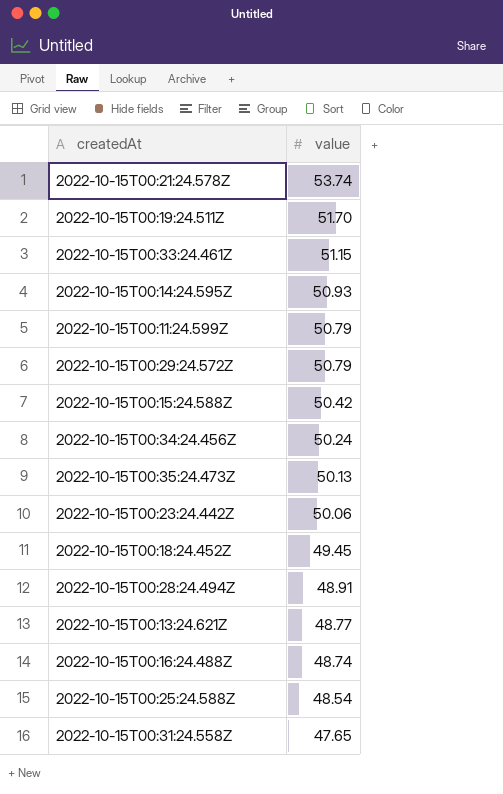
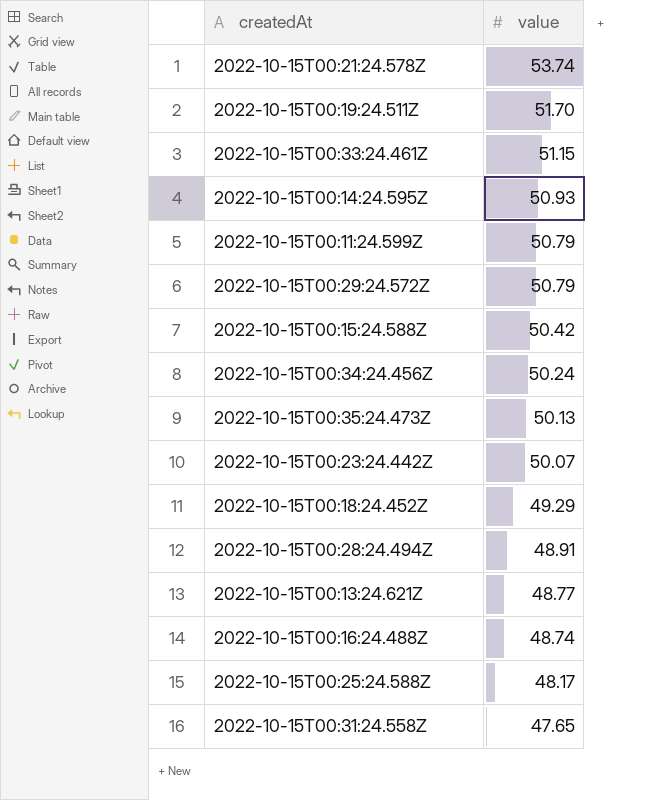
2022-10-15T00:23:24.442Z | value: 50.06 -> 50.07
2022-10-15T00:18:24.452Z | value: 49.45 -> 49.29
2022-10-15T00:25:24.588Z | value: 48.54 -> 48.17

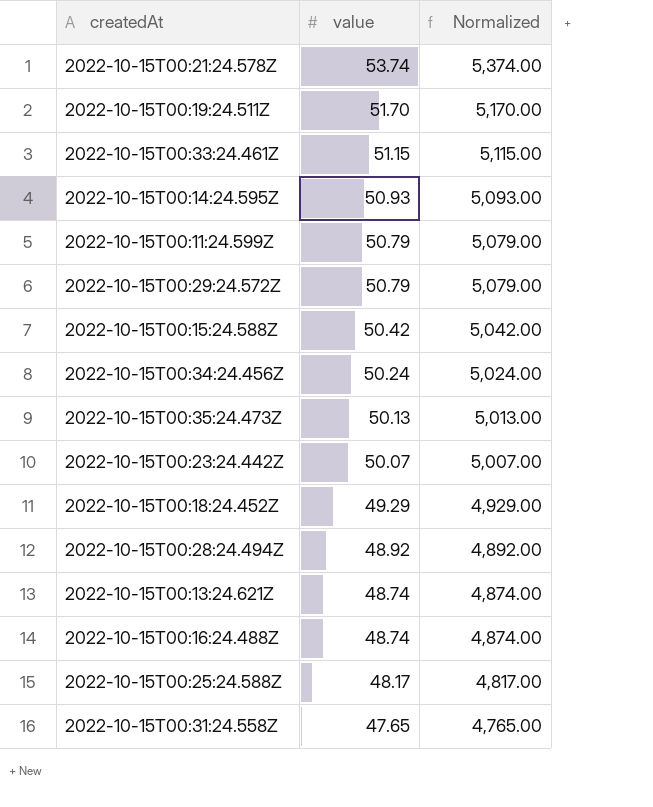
column Normalized | formula: none -> [value] * 100
2022-10-15T00:28:24.494Z | value: 48.91 -> 48.92
2022-10-15T00:13:24.621Z | value: 48.77 -> 48.74

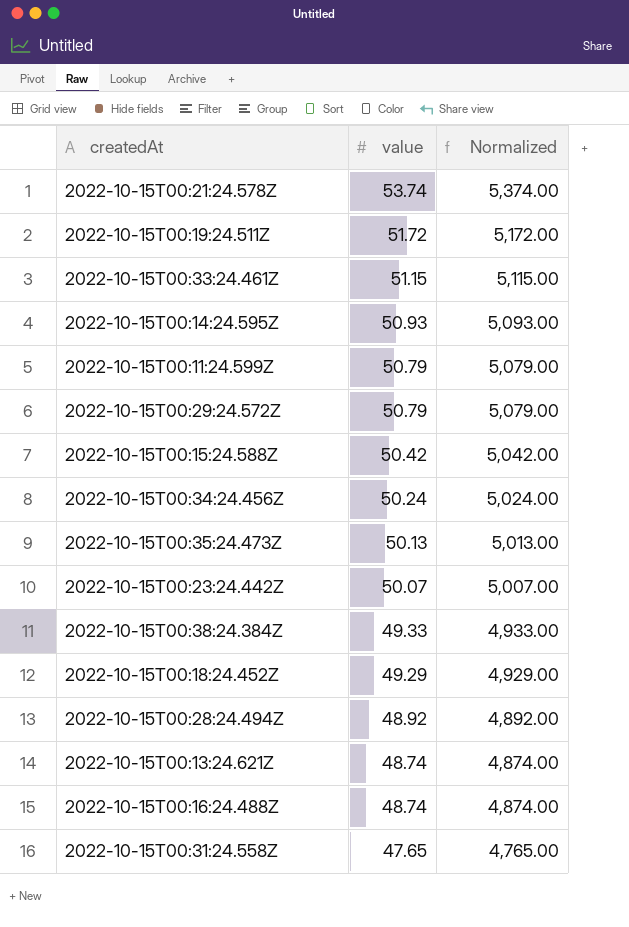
row 2022-10-15T00:25:24.588Z: 48.17 | 4,817.00 -> none
2022-10-15T00:19:24.511Z | value: 51.70 -> 51.72
2022-10-15T00:19:24.511Z | Normalized: 5,170.00 -> 5,172.00
row 2022-10-15T00:38:24.384Z: none -> 49.33 | 4,933.00

